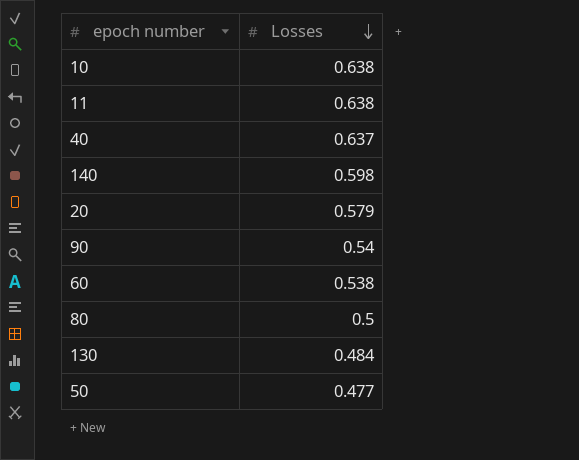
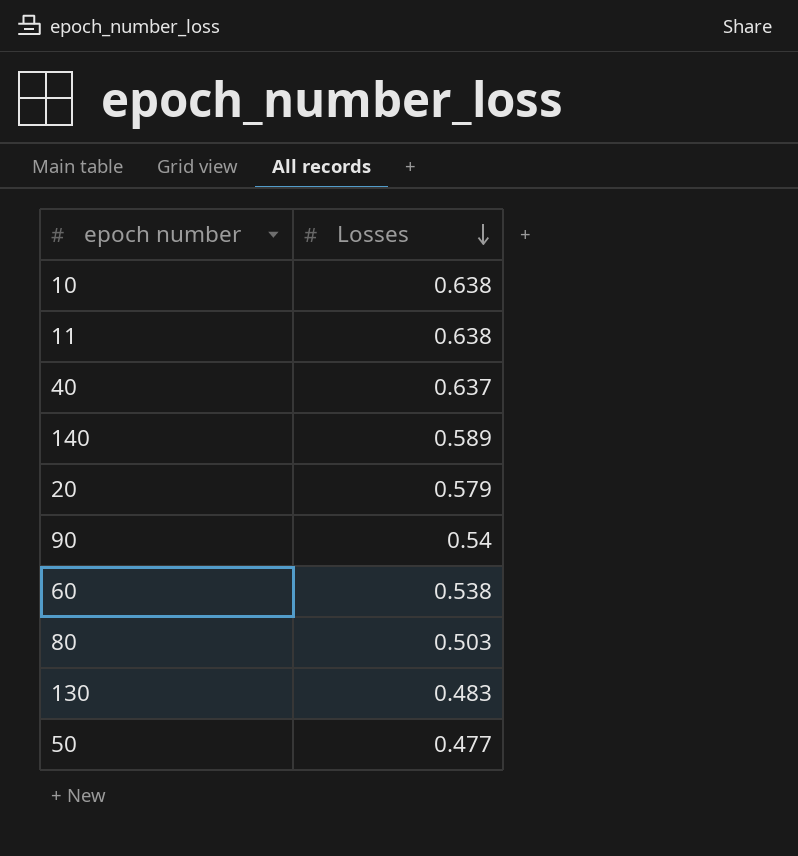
140 | Losses: 0.598 -> 0.589
80 | Losses: 0.5 -> 0.503
130 | Losses: 0.484 -> 0.483

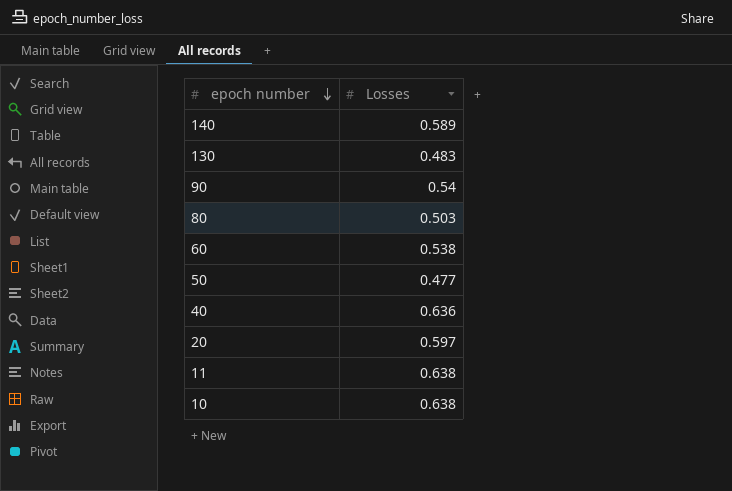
row order: Losses descending -> epoch number descending
40 | Losses: 0.637 -> 0.636
20 | Losses: 0.579 -> 0.597

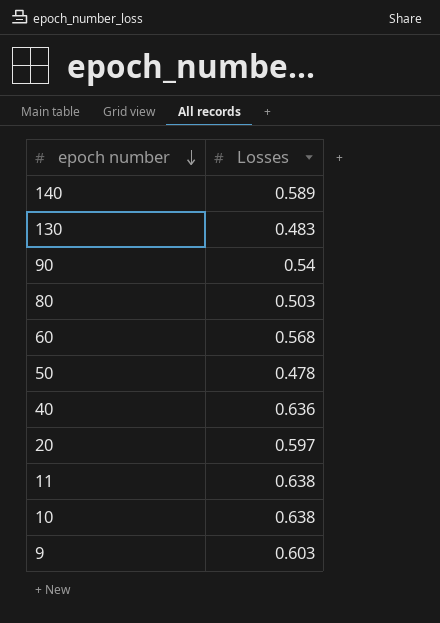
60 | Losses: 0.538 -> 0.568
50 | Losses: 0.477 -> 0.478
row 9: none -> 0.603

